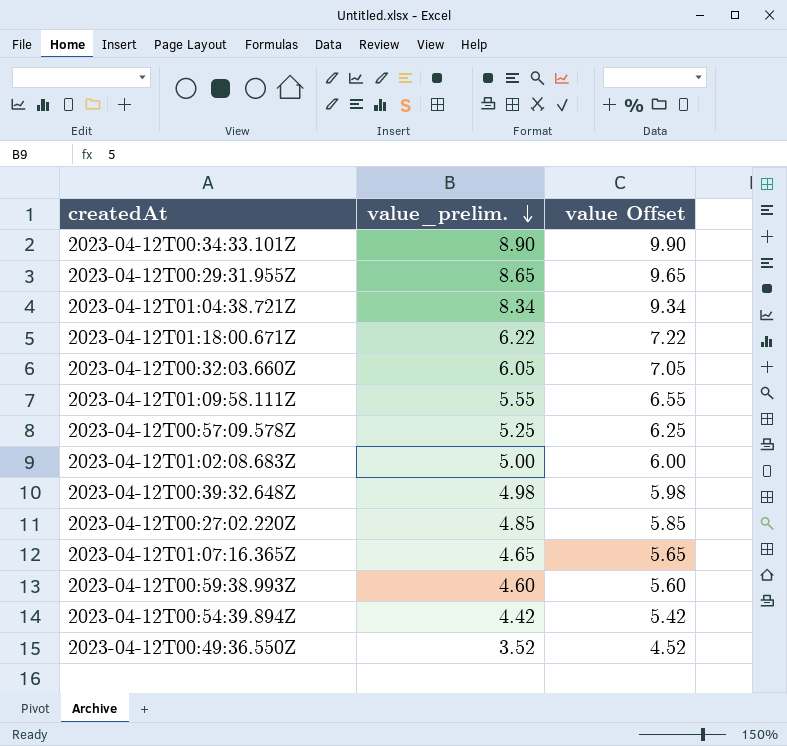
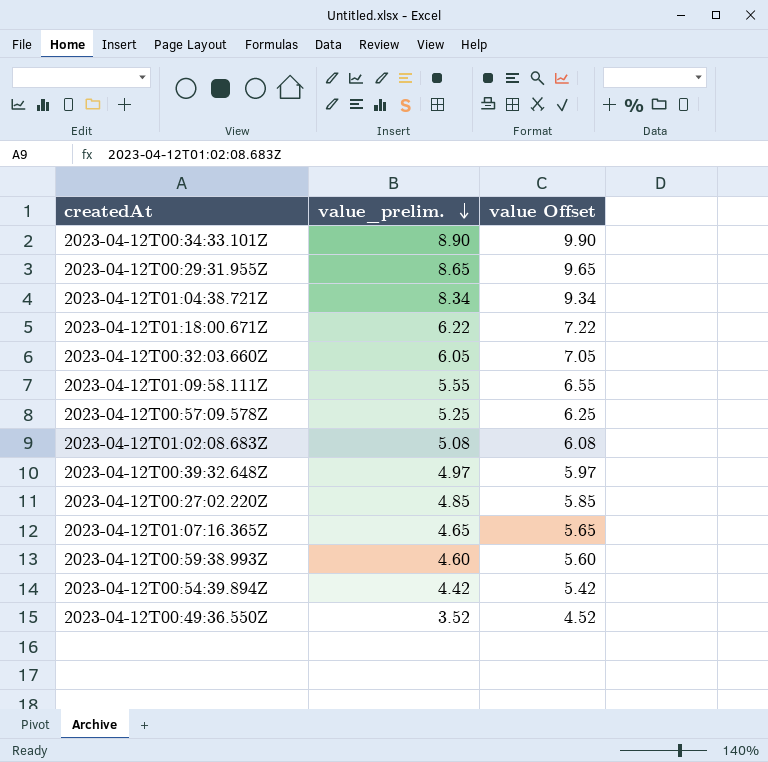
2023-04-12T01:02:08.683Z | value_prelim.: 5.00 -> 5.08
2023-04-12T01:02:08.683Z | value Offset: 6.00 -> 6.08
2023-04-12T00:39:32.648Z | value_prelim.: 4.98 -> 4.97
2023-04-12T00:39:32.648Z | value Offset: 5.98 -> 5.97

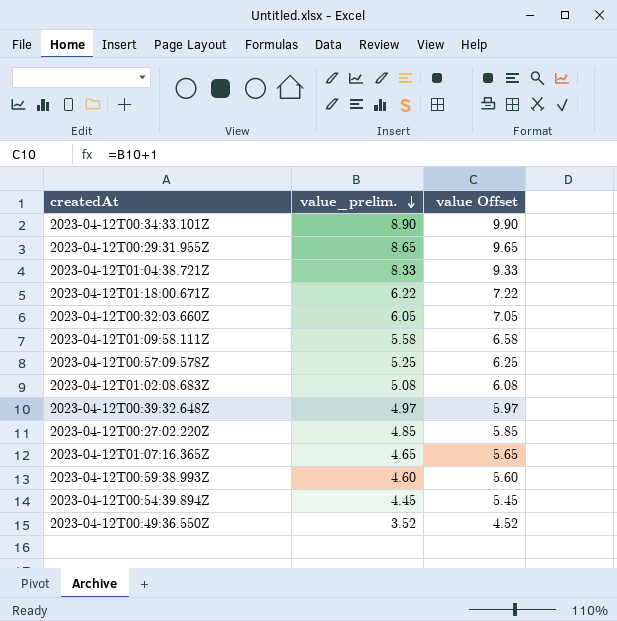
2023-04-12T01:04:38.721Z | value_prelim.: 8.34 -> 8.33
2023-04-12T01:04:38.721Z | value Offset: 9.34 -> 9.33
2023-04-12T01:09:58.111Z | value_prelim.: 5.55 -> 5.58
2023-04-12T01:09:58.111Z | value Offset: 6.55 -> 6.58
2023-04-12T00:54:39.894Z | value_prelim.: 4.42 -> 4.45
2023-04-12T00:54:39.894Z | value Offset: 5.42 -> 5.45

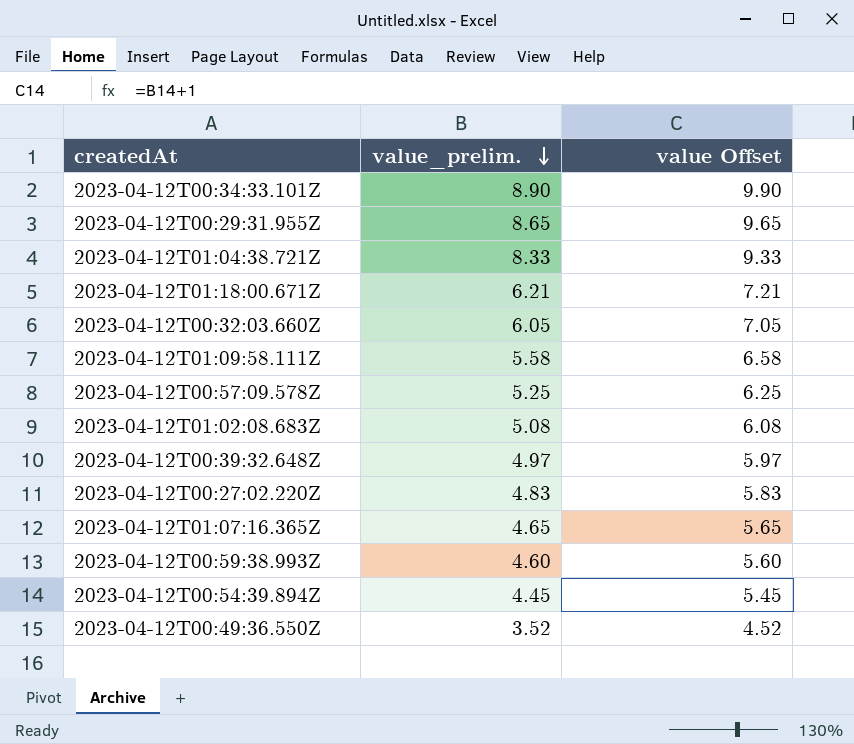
2023-04-12T01:18:00.671Z | value_prelim.: 6.22 -> 6.21
2023-04-12T01:18:00.671Z | value Offset: 7.22 -> 7.21
2023-04-12T00:27:02.220Z | value_prelim.: 4.85 -> 4.83
2023-04-12T00:27:02.220Z | value Offset: 5.85 -> 5.83

